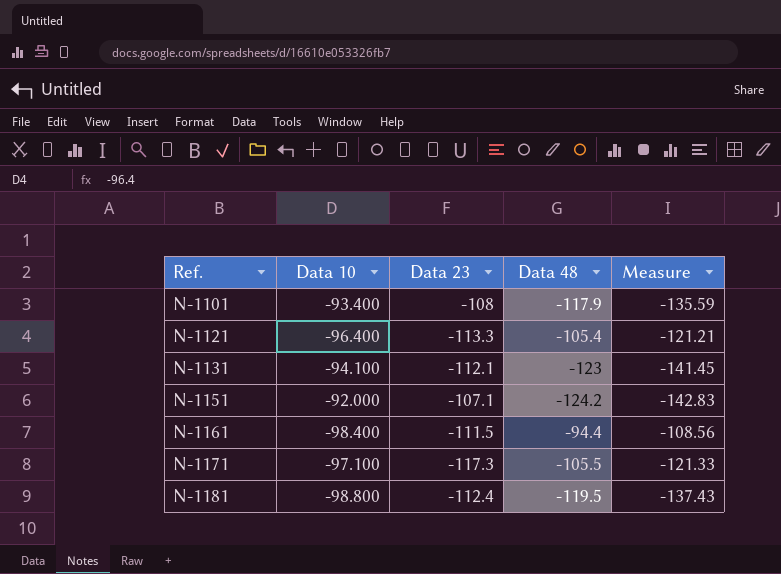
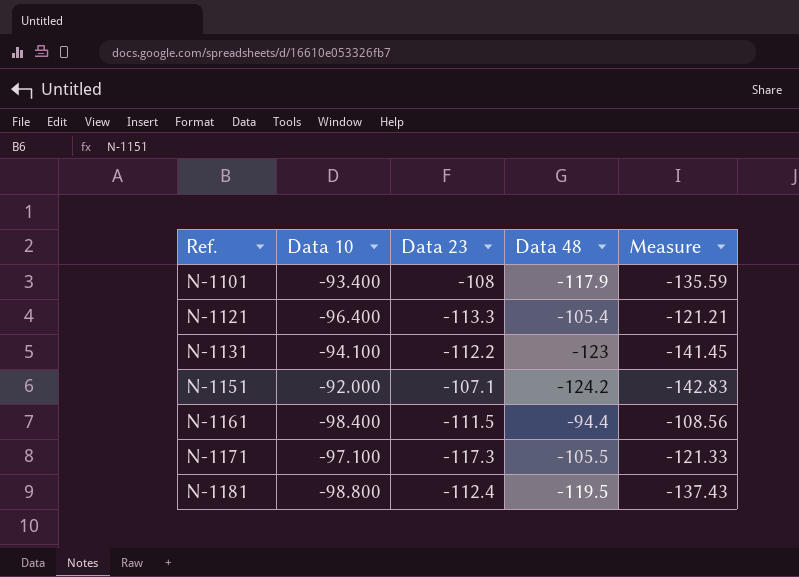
N-1131 | Data 23: -112.1 -> -112.2

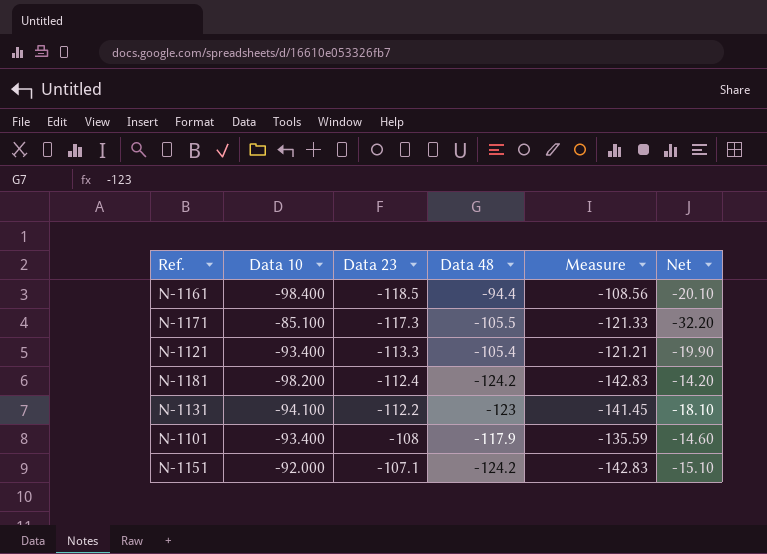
row order: Ref. ascending -> Data 23 ascending
column Net | formula: none -> [Data 23] - [Data 10]
N-1161 | Data 23: -111.5 -> -118.5
N-1171 | Data 10: -97.100 -> -85.100
N-1121 | Data 10: -96.400 -> -93.400
N-1181 | Data 10: -98.800 -> -98.200
N-1181 | Data 48: -119.5 -> -124.2
N-1181 | Measure: -137.43 -> -142.83

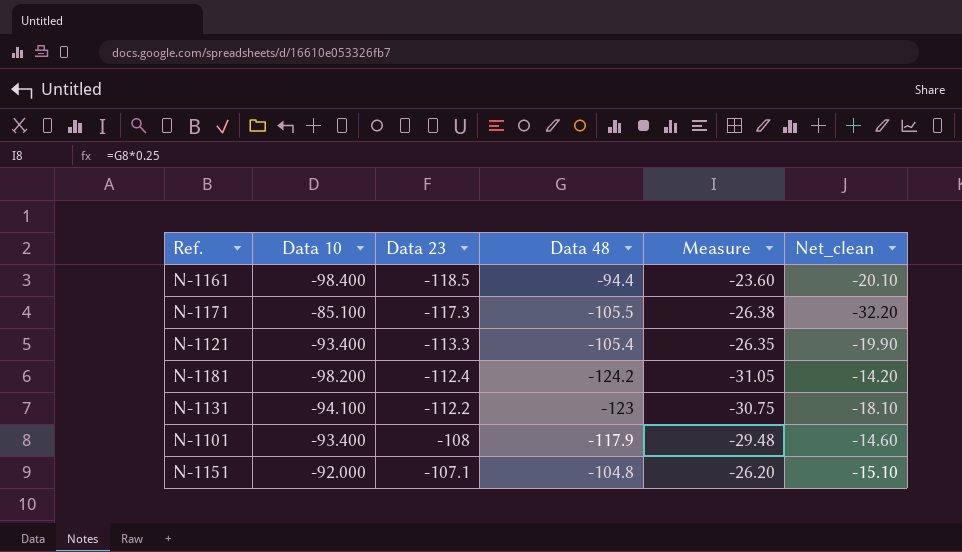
column Measure | formula: [Data 48] * 1.15 -> [Data 48] * 0.25
column name: Net -> Net_clean
N-1151 | Data 48: -124.2 -> -104.8

